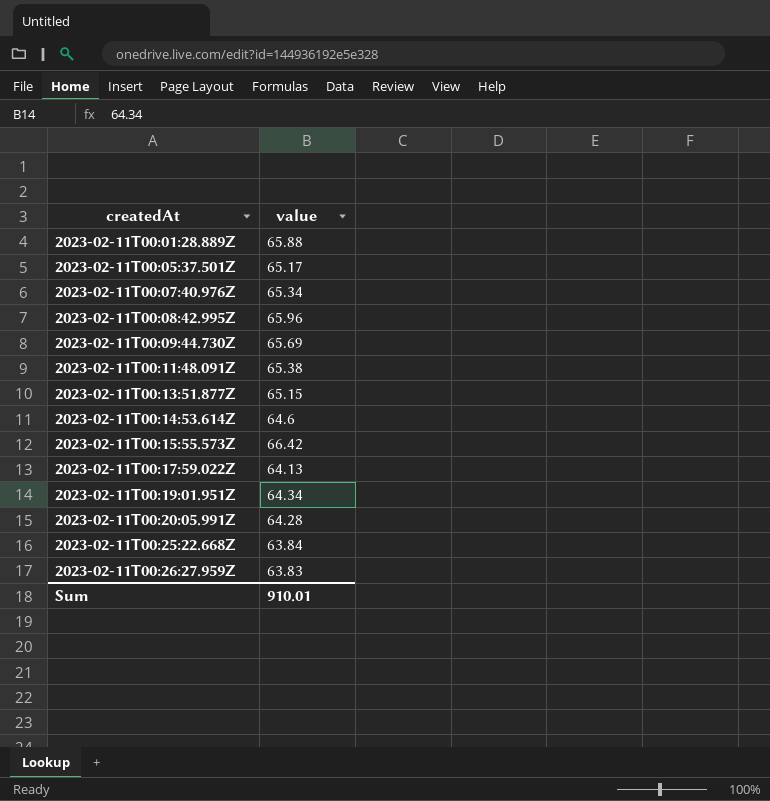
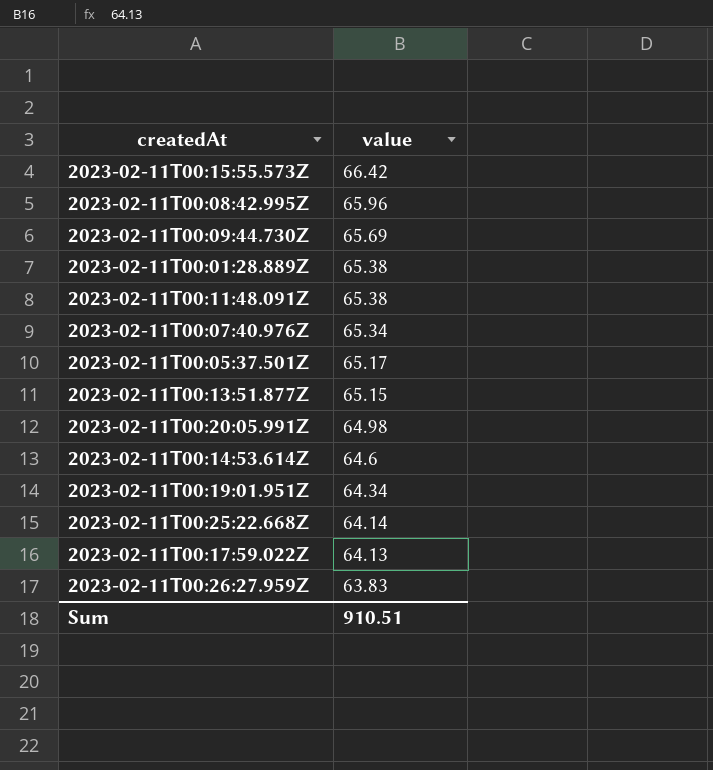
row order: createdAt ascending -> value descending
2023-02-11T00:01:28.889Z | value: 65.88 -> 65.38
2023-02-11T00:20:05.991Z | value: 64.28 -> 64.98
2023-02-11T00:25:22.668Z | value: 63.84 -> 64.14
Sum | value: 910.01 -> 910.51

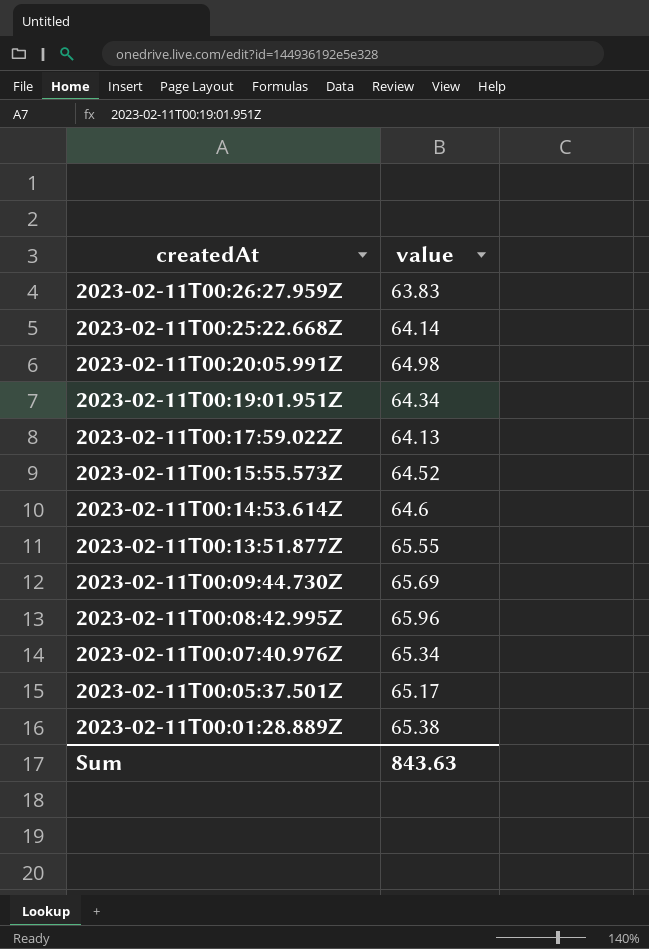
row order: value descending -> createdAt descending
row 2023-02-11T00:11:48.091Z: 65.38 -> none
2023-02-11T00:15:55.573Z | value: 66.42 -> 64.52
2023-02-11T00:13:51.877Z | value: 65.15 -> 65.55
Sum | value: 910.51 -> 843.63

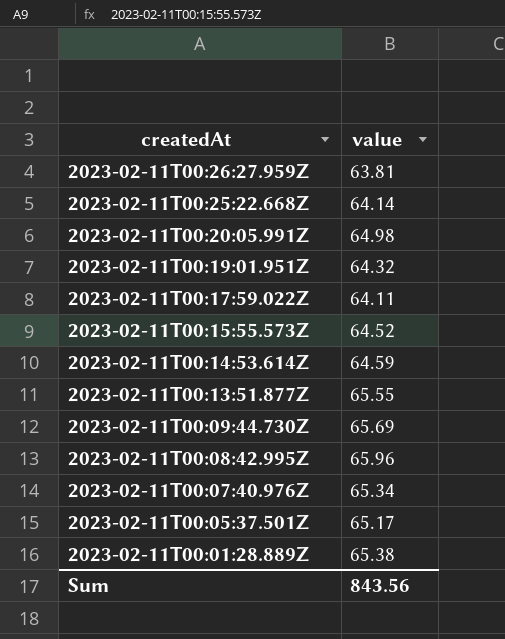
2023-02-11T00:26:27.959Z | value: 63.83 -> 63.81
2023-02-11T00:19:01.951Z | value: 64.34 -> 64.32
2023-02-11T00:17:59.022Z | value: 64.13 -> 64.11
2023-02-11T00:14:53.614Z | value: 64.6 -> 64.59
Sum | value: 843.63 -> 843.56

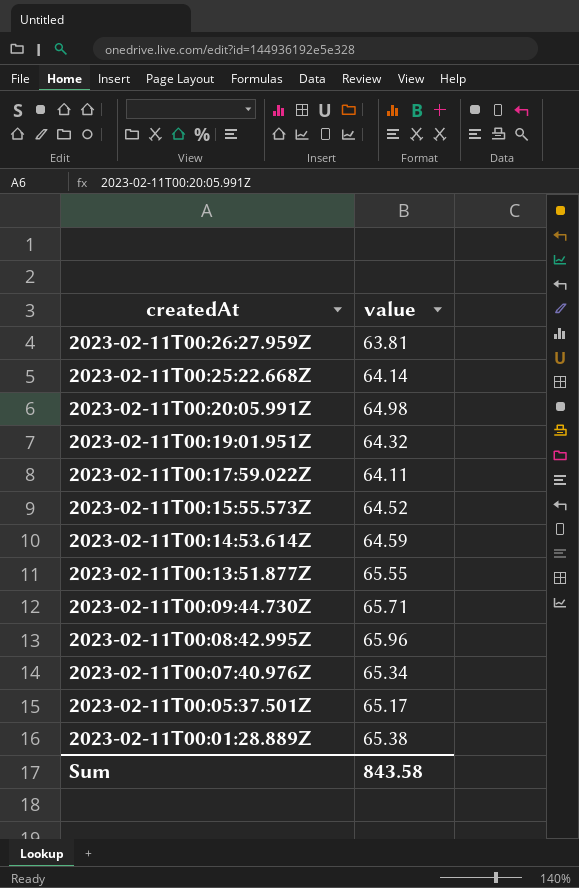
2023-02-11T00:09:44.730Z | value: 65.69 -> 65.71
Sum | value: 843.56 -> 843.58

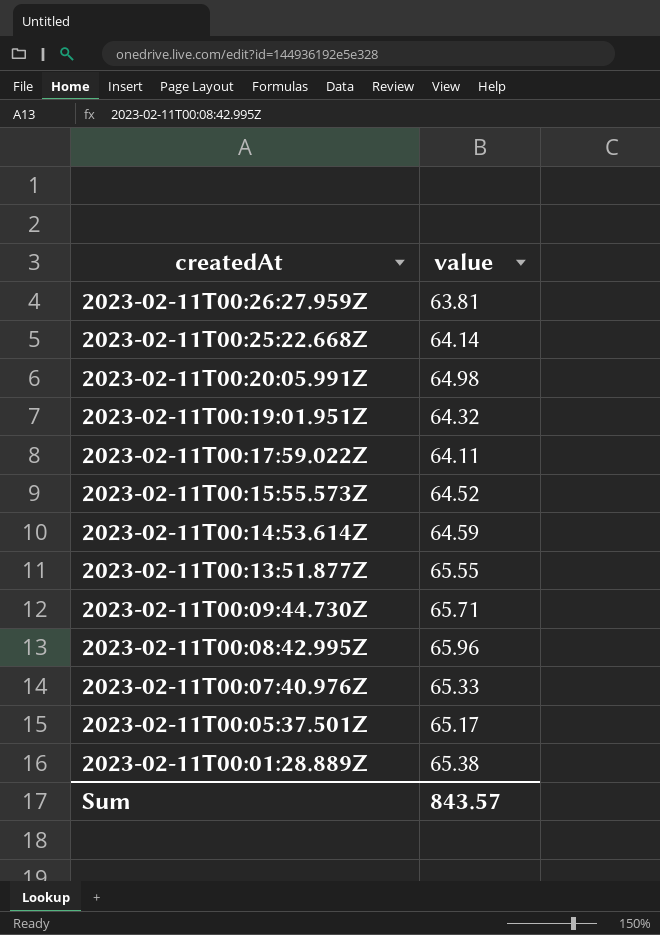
2023-02-11T00:07:40.976Z | value: 65.34 -> 65.33
Sum | value: 843.58 -> 843.57

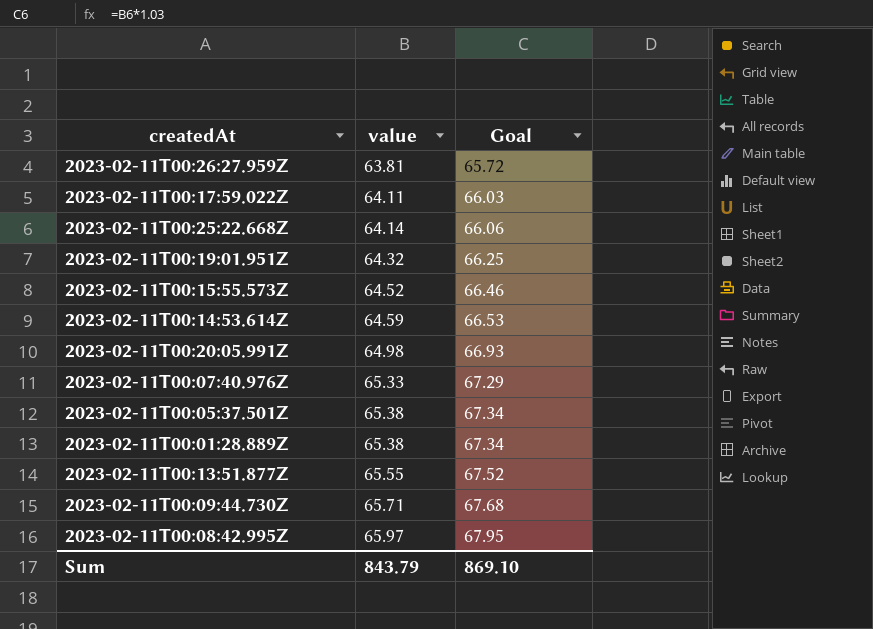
row order: createdAt descending -> value ascending
column Goal | formula: none -> [value] * 1.03
2023-02-11T00:05:37.501Z | value: 65.17 -> 65.38
2023-02-11T00:08:42.995Z | value: 65.96 -> 65.97
Sum | value: 843.57 -> 843.79

